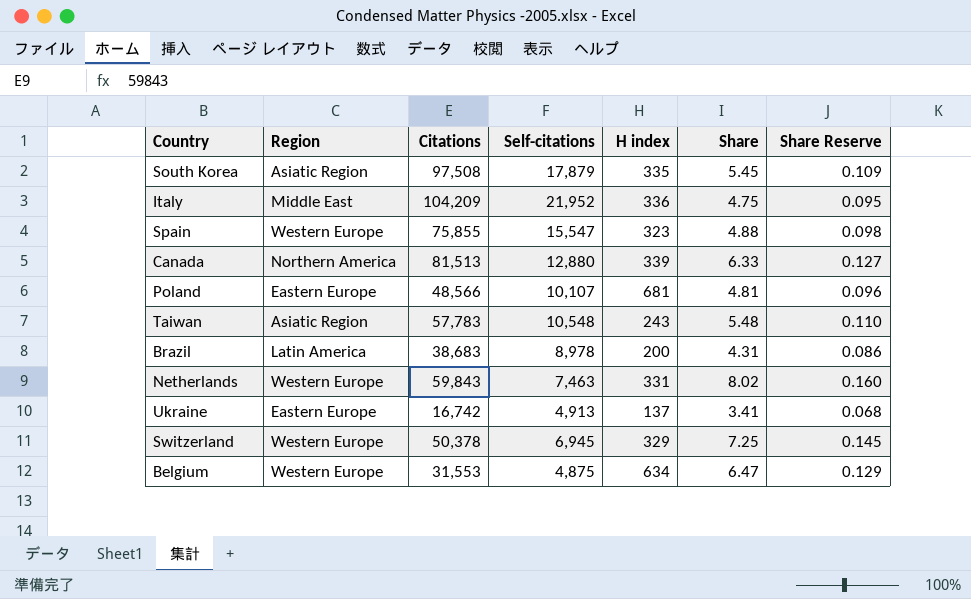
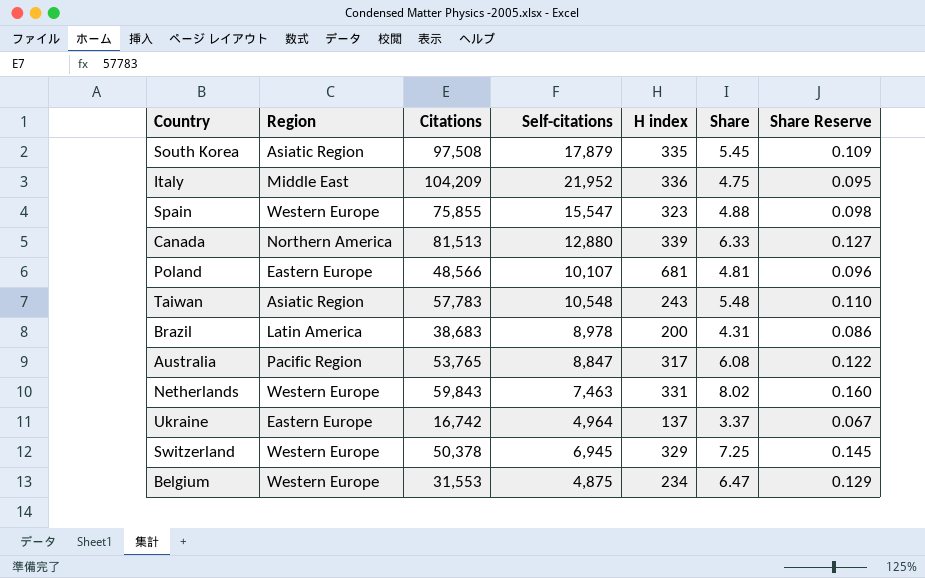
row Australia: none -> Pacific Region | 53,765 | 8,847 | 317 | 6.08 | 0.122
Ukraine | Self-citations: 4,913 -> 4,964
Ukraine | Share: 3.41 -> 3.37
Ukraine | Share Reserve: 0.068 -> 0.067
Belgium | H index: 634 -> 234

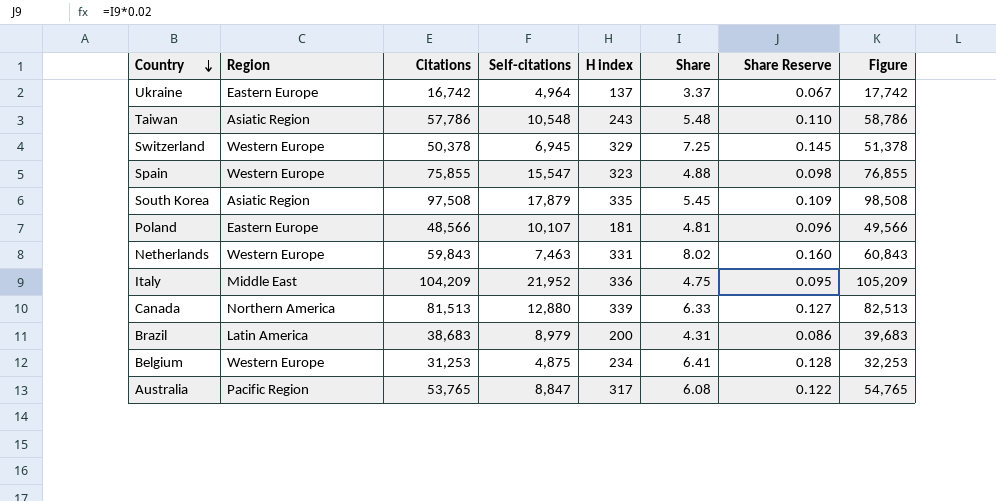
row order: none -> Country descending
column Figure | formula: none -> [Citations] + 1000
Taiwan | Citations: 57,783 -> 57,786
Poland | H index: 681 -> 181
Brazil | Self-citations: 8,978 -> 8,979
Belgium | Citations: 31,553 -> 31,253
Belgium | Share: 6.47 -> 6.41
Belgium | Share Reserve: 0.129 -> 0.128

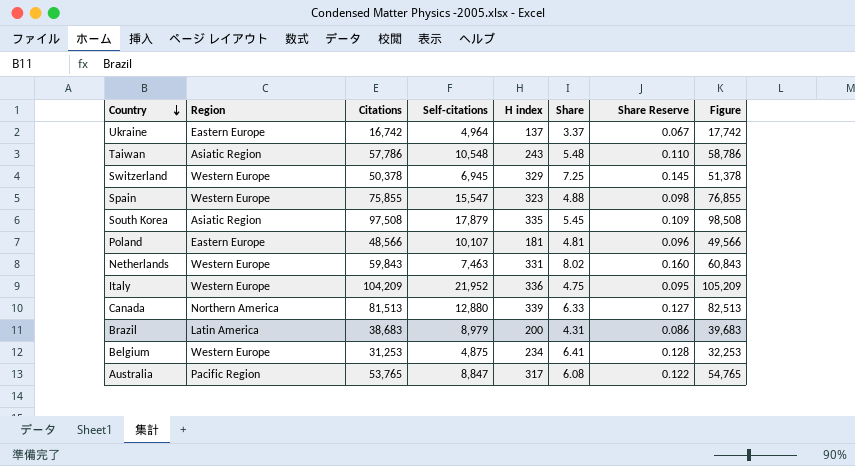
Italy | Region: Middle East -> Western Europe

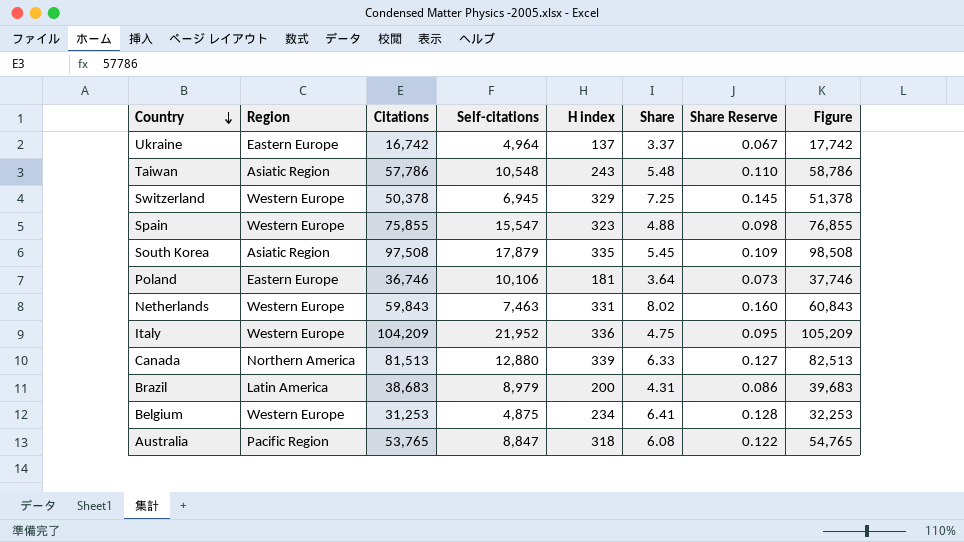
Poland | Citations: 48,566 -> 36,746
Poland | Self-citations: 10,107 -> 10,106
Poland | Share: 4.81 -> 3.64
Poland | Share Reserve: 0.096 -> 0.073
Poland | Figure: 49,566 -> 37,746
Australia | H index: 317 -> 318

